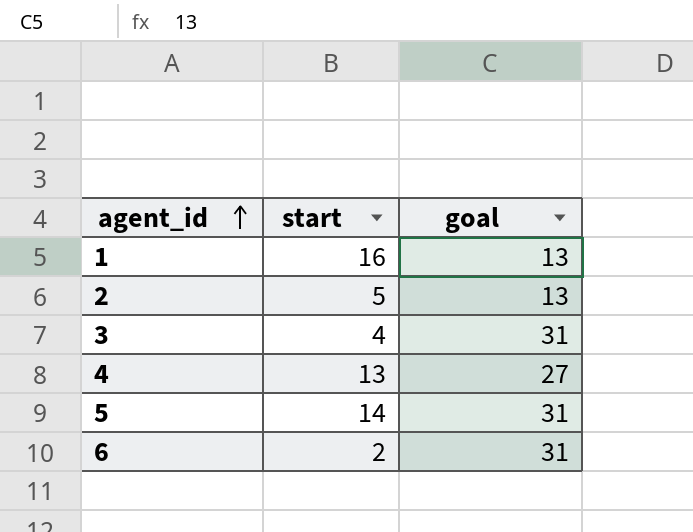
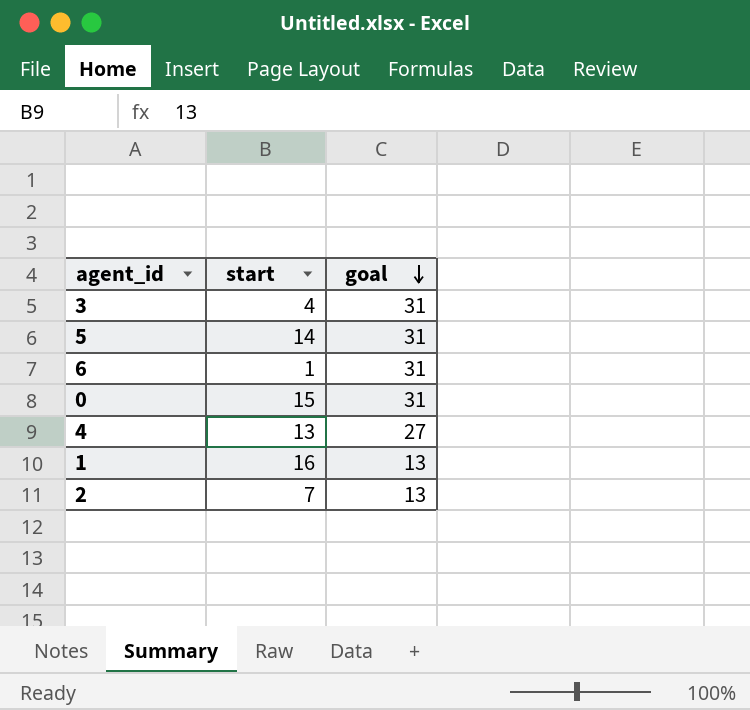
row order: agent_id ascending -> goal descending
6 | start: 2 -> 1
row 0: none -> 15 | 31
2 | start: 5 -> 7

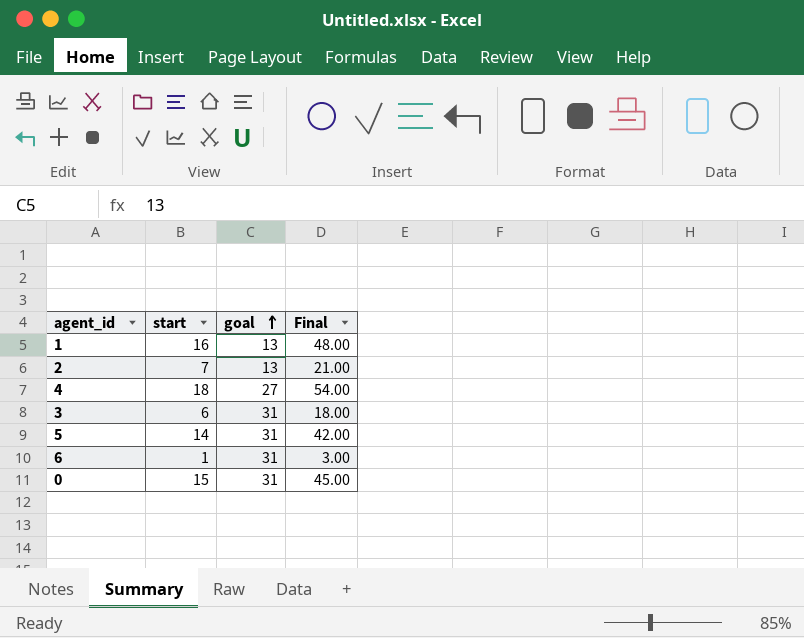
row order: goal descending -> goal ascending
column Final | formula: none -> [start] * 3
4 | start: 13 -> 18
3 | start: 4 -> 6

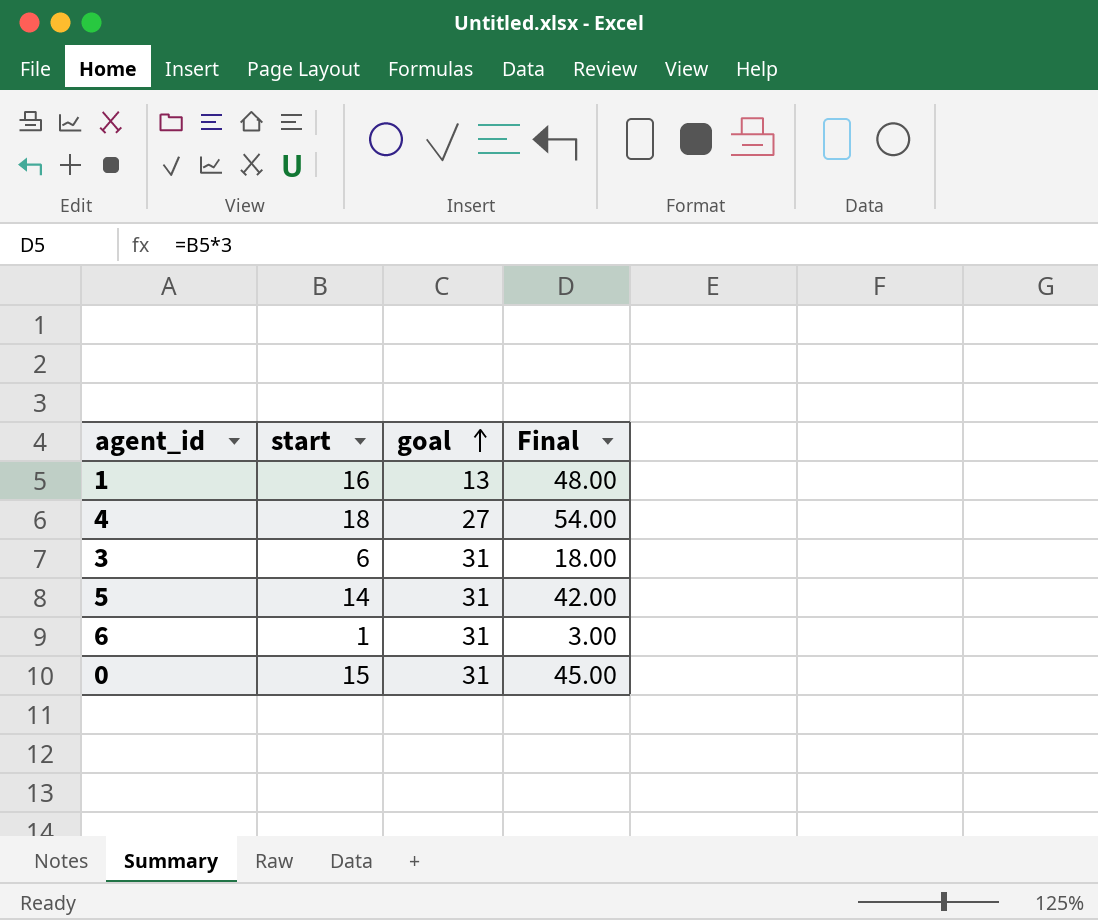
row 2: 7 | 13 | 21.00 -> none

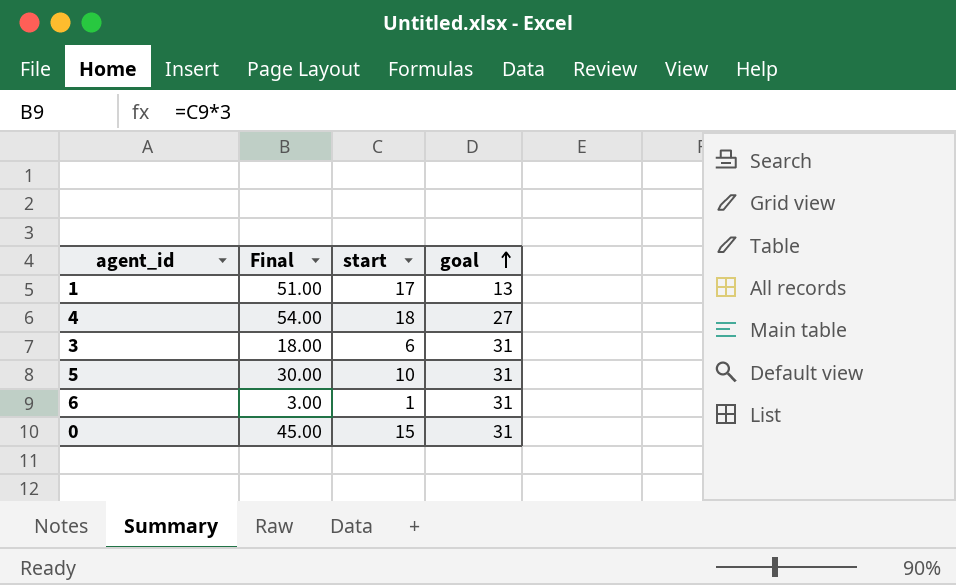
column Final | position: 4 -> 2
1 | Final: 48.00 -> 51.00
1 | start: 16 -> 17
5 | Final: 42.00 -> 30.00
5 | start: 14 -> 10

